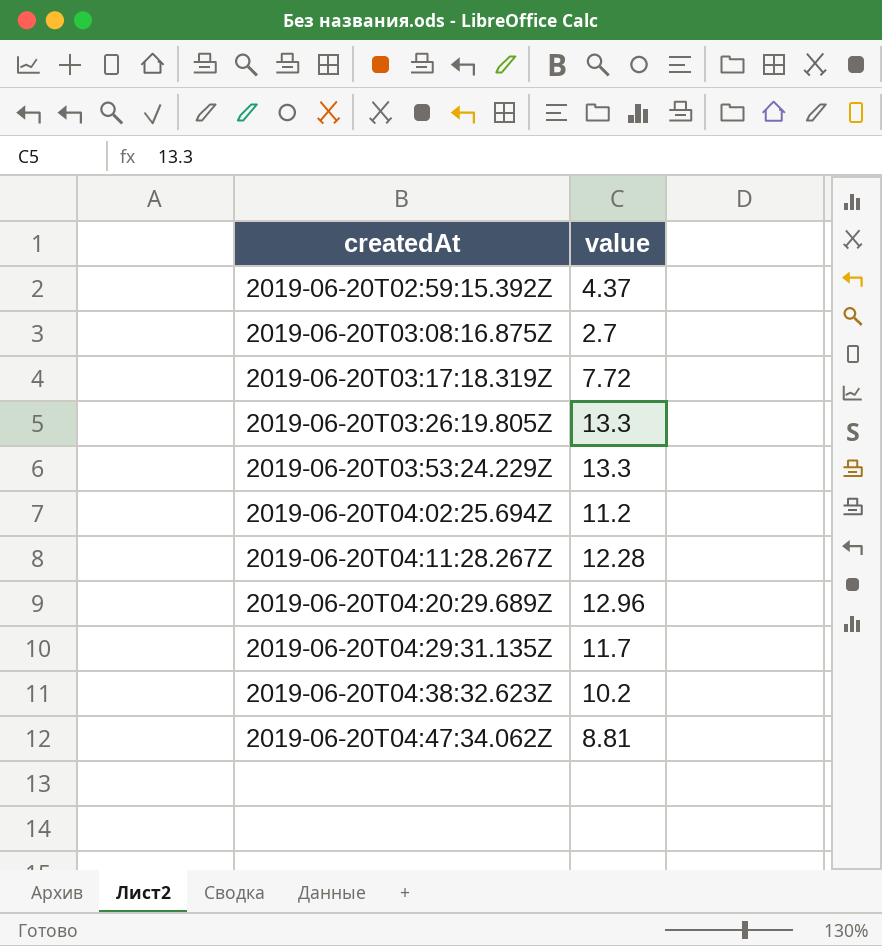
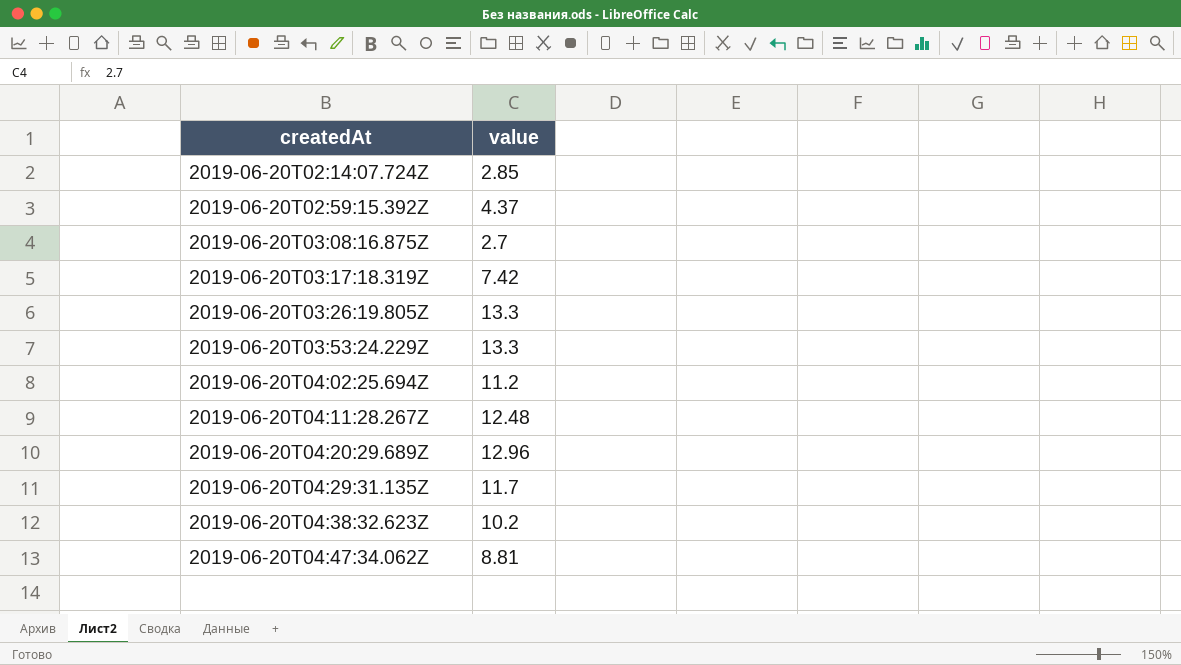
row 2019-06-20T02:14:07.724Z: none -> 2.85
2019-06-20T03:17:18.319Z | value: 7.72 -> 7.42
2019-06-20T04:11:28.267Z | value: 12.28 -> 12.48

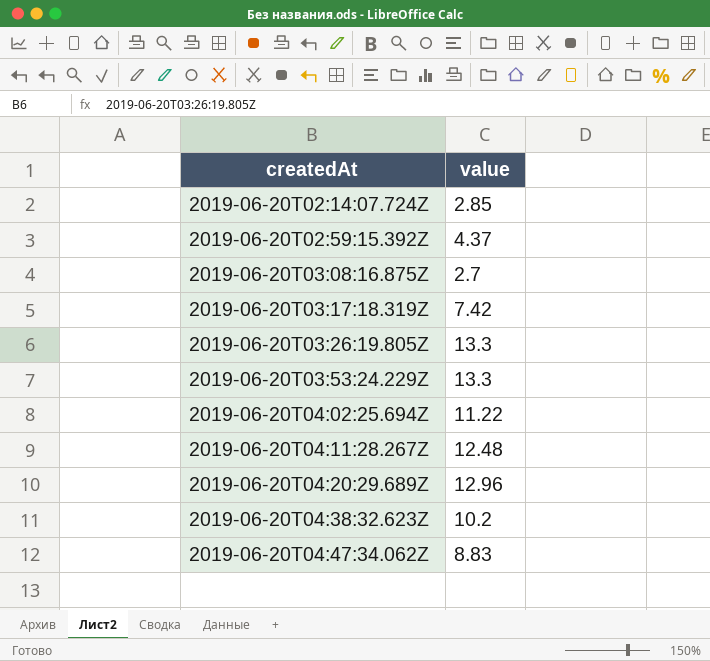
row 2019-06-20T04:29:31.135Z: 11.7 -> none
2019-06-20T04:02:25.694Z | value: 11.2 -> 11.22
2019-06-20T04:47:34.062Z | value: 8.81 -> 8.83

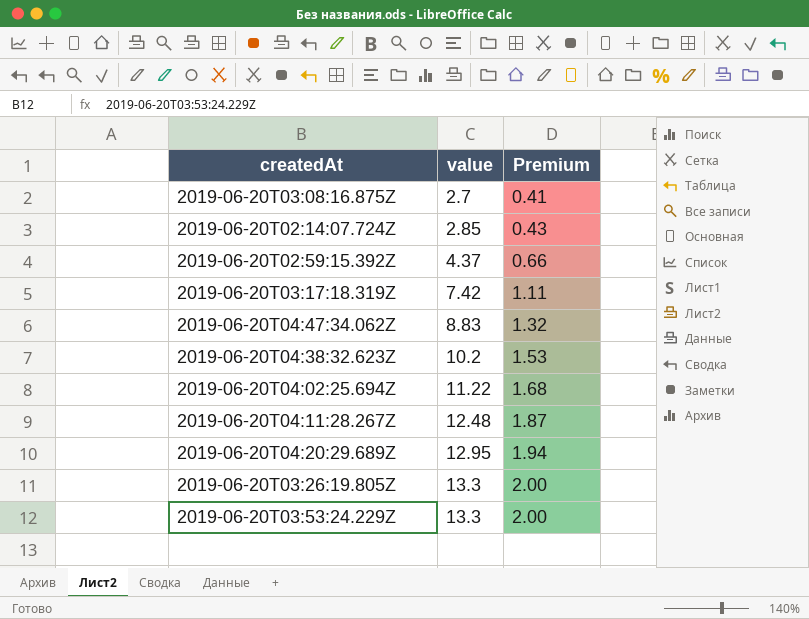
row order: createdAt ascending -> value ascending
column Premium | formula: none -> [value] * 0.15
2019-06-20T04:20:29.689Z | value: 12.96 -> 12.95

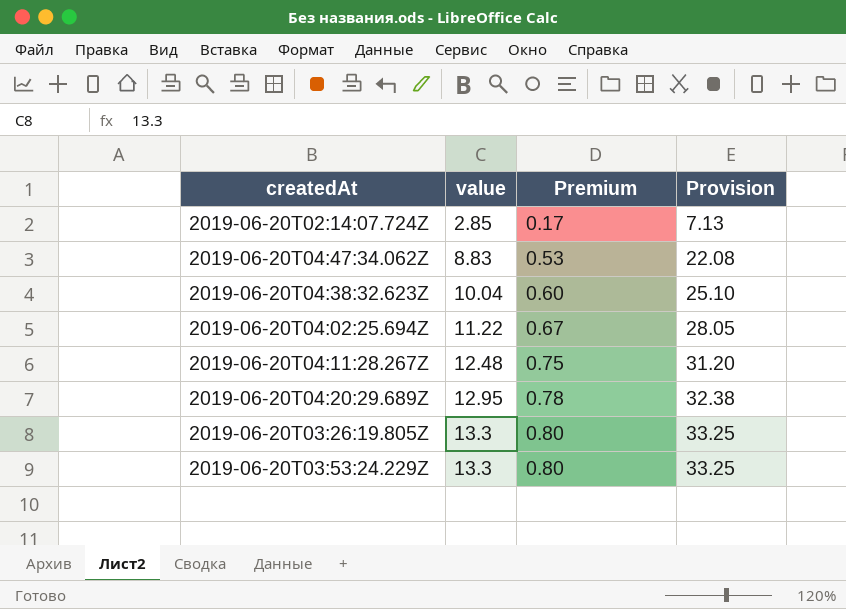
column Premium | formula: [value] * 0.15 -> [value] * 0.06
column Provision | formula: none -> [value] * 2.5
row 2019-06-20T03:08:16.875Z: 2.7 | 0.41 -> none
row 2019-06-20T02:59:15.392Z: 4.37 | 0.66 -> none
row 2019-06-20T03:17:18.319Z: 7.42 | 1.11 -> none
2019-06-20T04:38:32.623Z | value: 10.2 -> 10.04

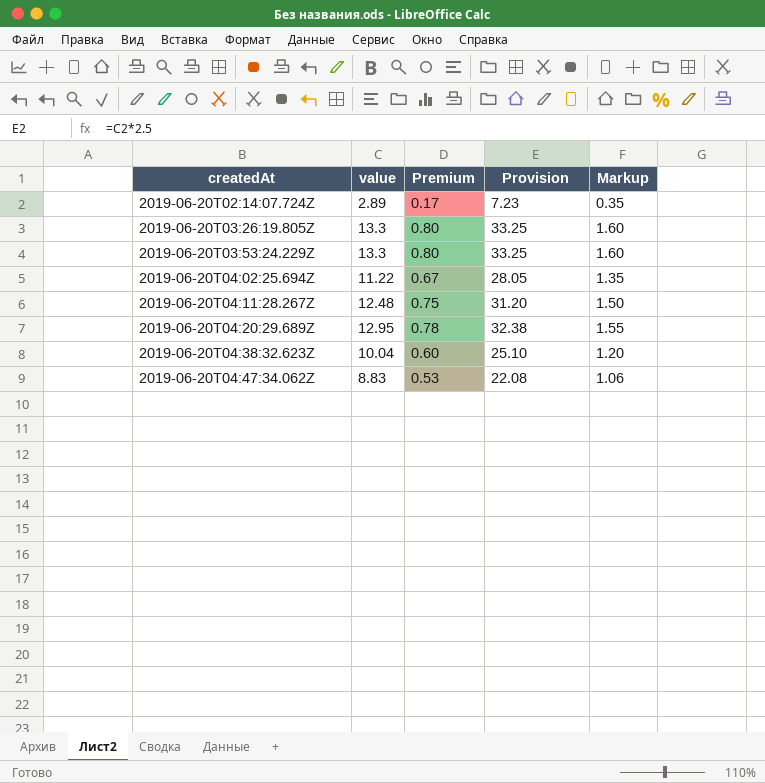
row order: value ascending -> createdAt ascending
column Markup | formula: none -> [value] * 0.12
2019-06-20T02:14:07.724Z | value: 2.85 -> 2.89
2019-06-20T02:14:07.724Z | Provision: 7.13 -> 7.23

